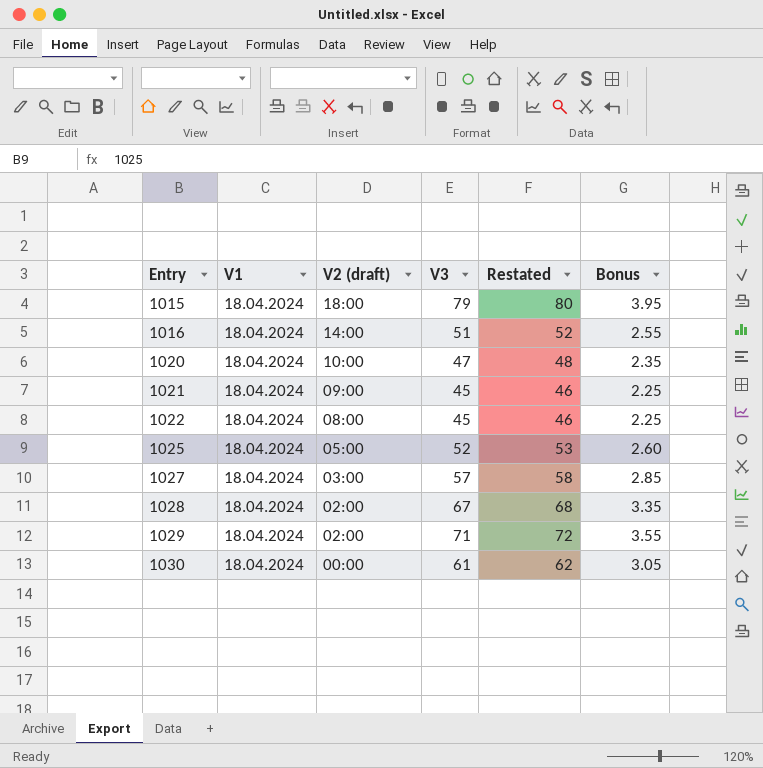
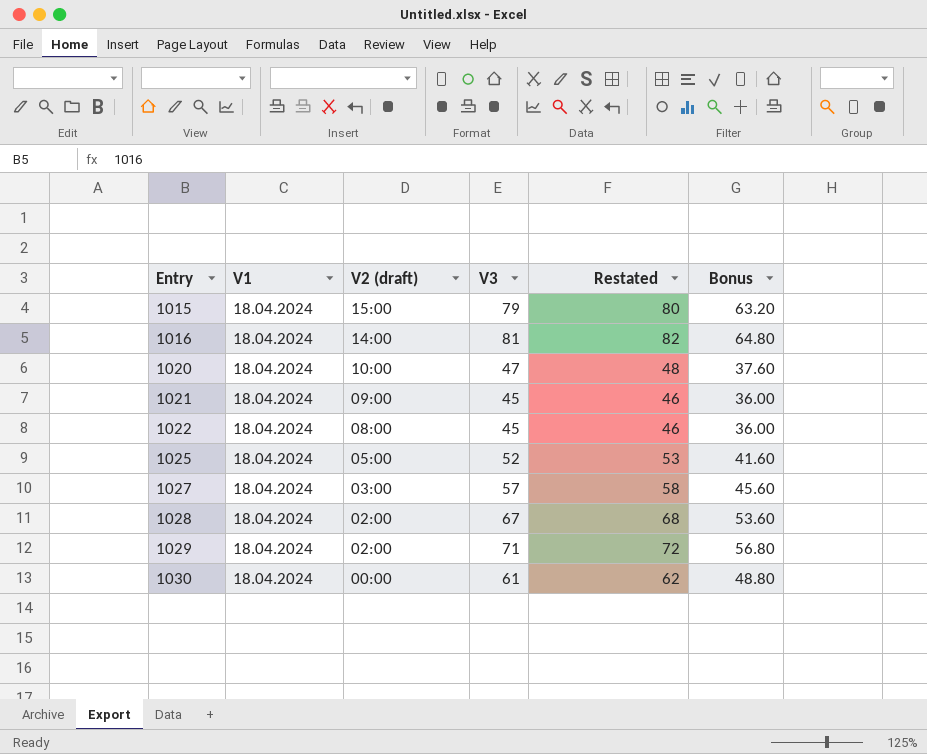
column Bonus | formula: [V3] * 0.05 -> [V3] * 0.8
1015 | V2 (draft): 18:00 -> 15:00
1016 | V3: 51 -> 81
1016 | Restated: 52 -> 82

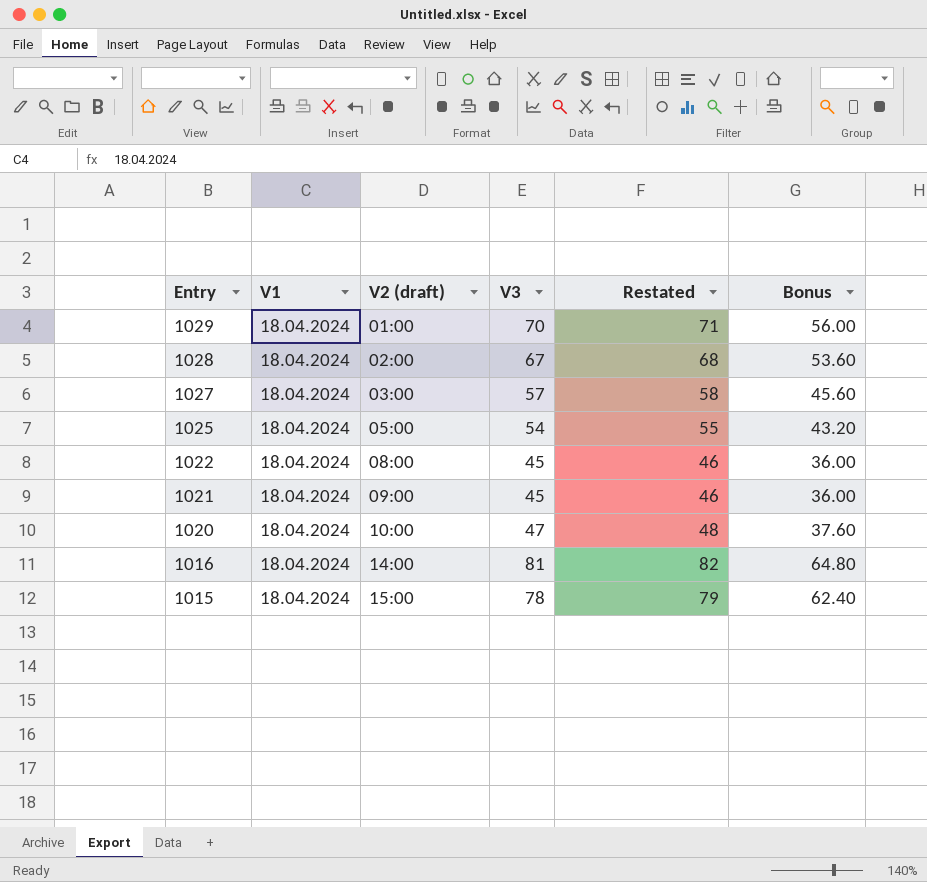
row order: Entry ascending -> Entry descending
row 1030: 18.04.2024 | 00:00 | 61 | 62 | 48.80 -> none
1029 | V2 (draft): 02:00 -> 01:00
1029 | V3: 71 -> 70
1029 | Restated: 72 -> 71
1029 | Bonus: 56.80 -> 56.00
1025 | V3: 52 -> 54
1025 | Restated: 53 -> 55
1025 | Bonus: 41.60 -> 43.20
1015 | V3: 79 -> 78
1015 | Restated: 80 -> 79
1015 | Bonus: 63.20 -> 62.40

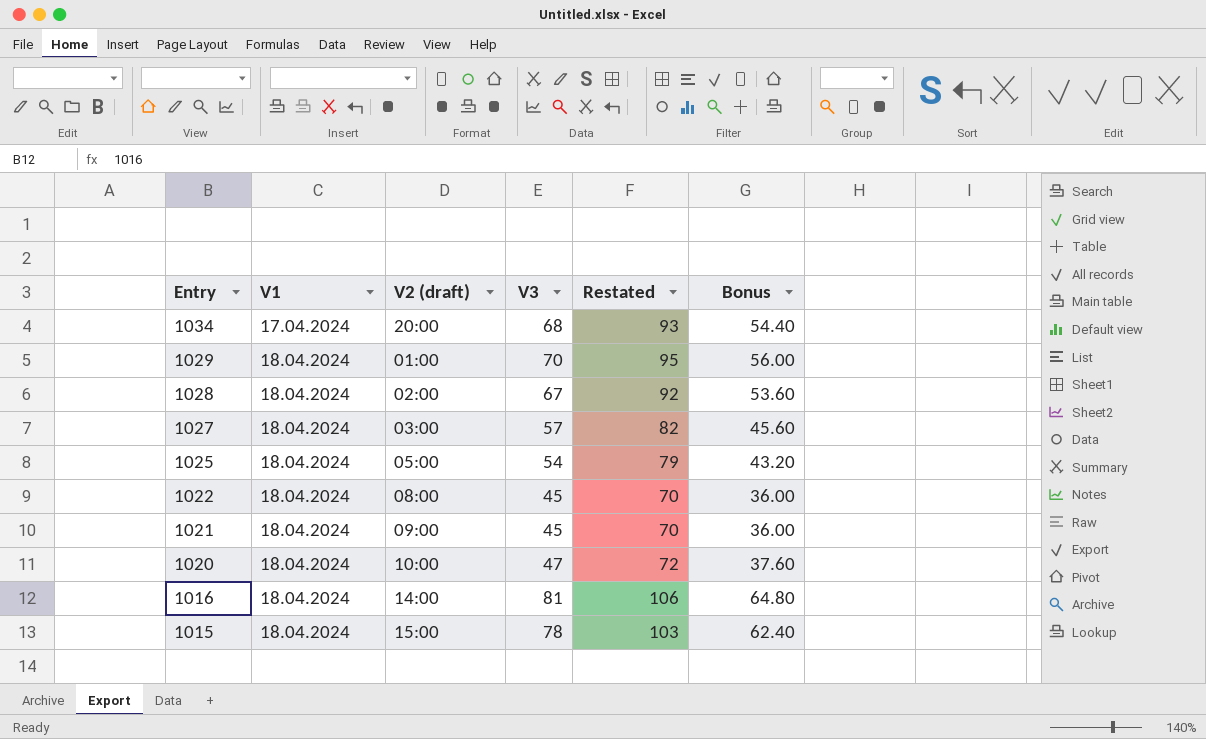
column Restated | formula: [V3] + 1 -> [V3] + 25
row 1034: none -> 17.04.2024 | 20:00 | 68 | 93 | 54.40

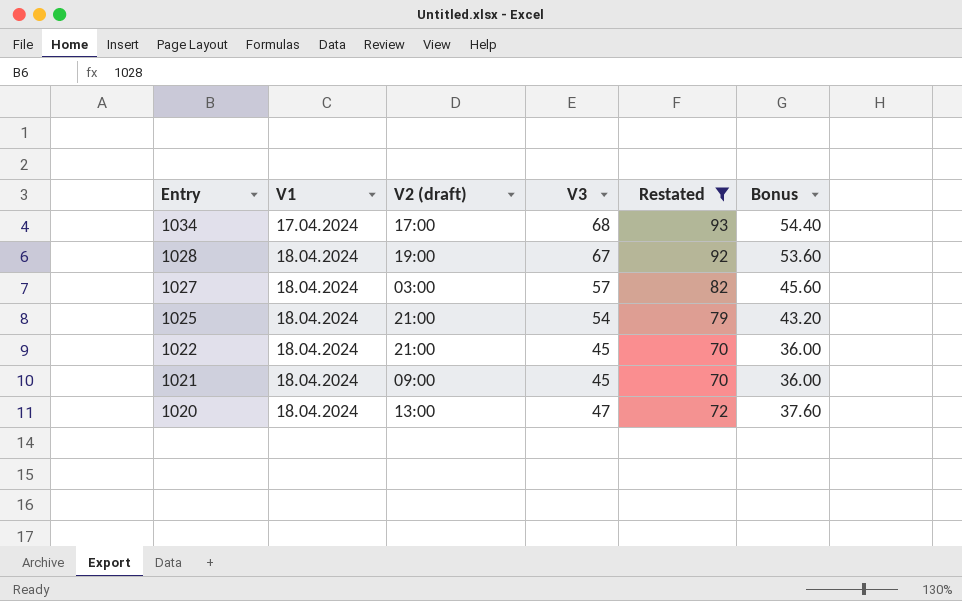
filter: none -> Restated <= 93
1034 | V2 (draft): 20:00 -> 17:00
1028 | V2 (draft): 02:00 -> 19:00
1025 | V2 (draft): 05:00 -> 21:00
1022 | V2 (draft): 08:00 -> 21:00
1020 | V2 (draft): 10:00 -> 13:00

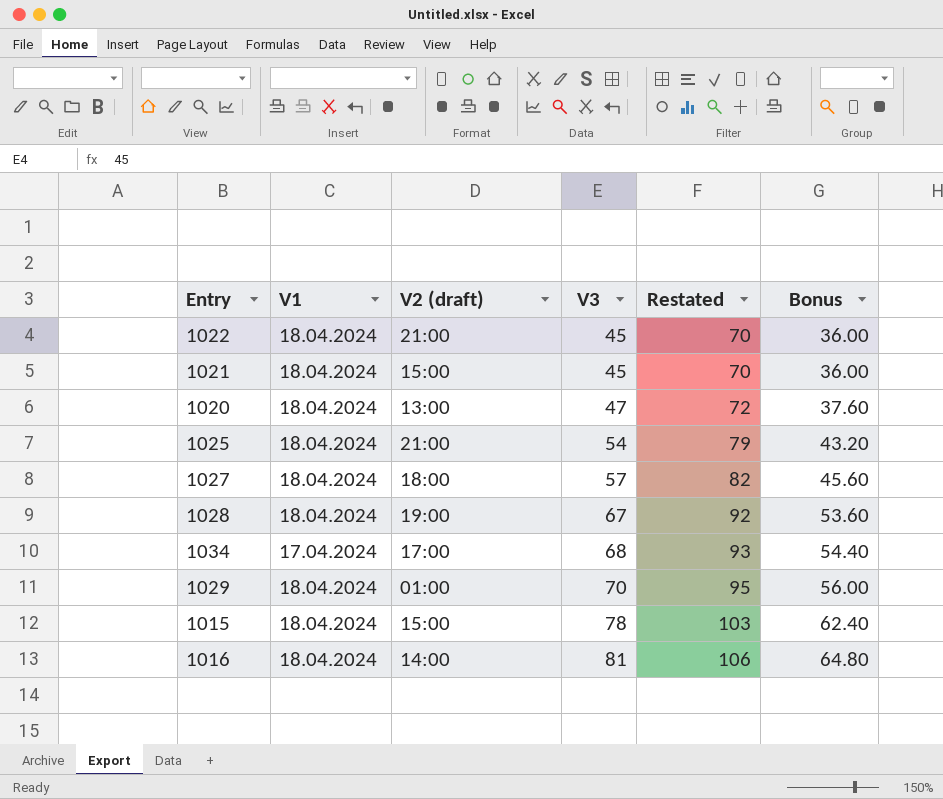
filter: Restated <= 93 -> none
row order: Entry descending -> V3 ascending
1021 | V2 (draft): 09:00 -> 15:00
1027 | V2 (draft): 03:00 -> 18:00

